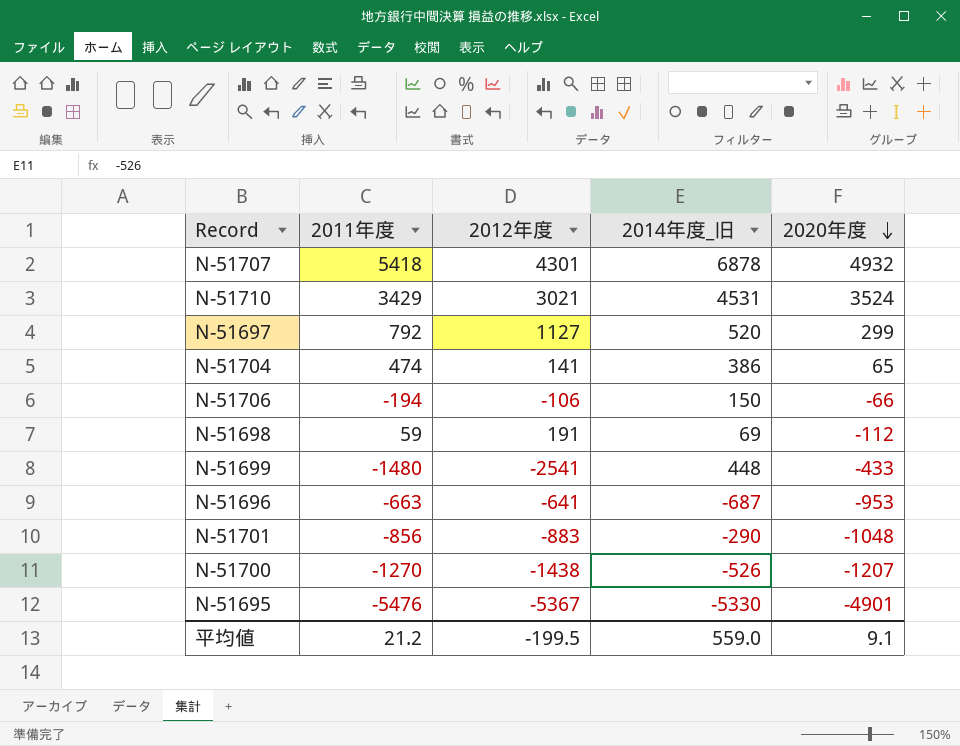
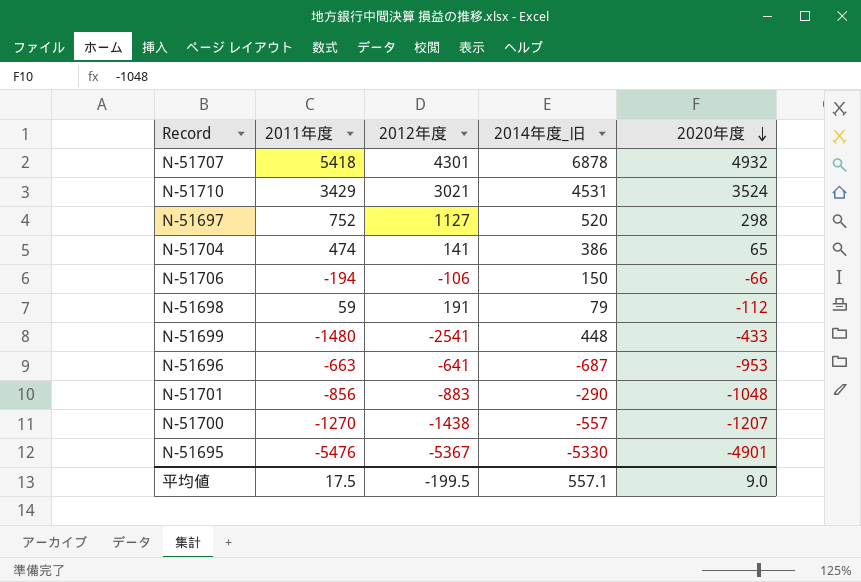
N-51697 | 2011年度: 792 -> 752
N-51697 | 2020年度: 299 -> 298
N-51698 | 2014年度_旧: 69 -> 79
N-51700 | 2014年度_旧: -526 -> -557
平均値 | 2011年度: 21.2 -> 17.5
平均値 | 2014年度_旧: 559.0 -> 557.1
平均値 | 2020年度: 9.1 -> 9.0

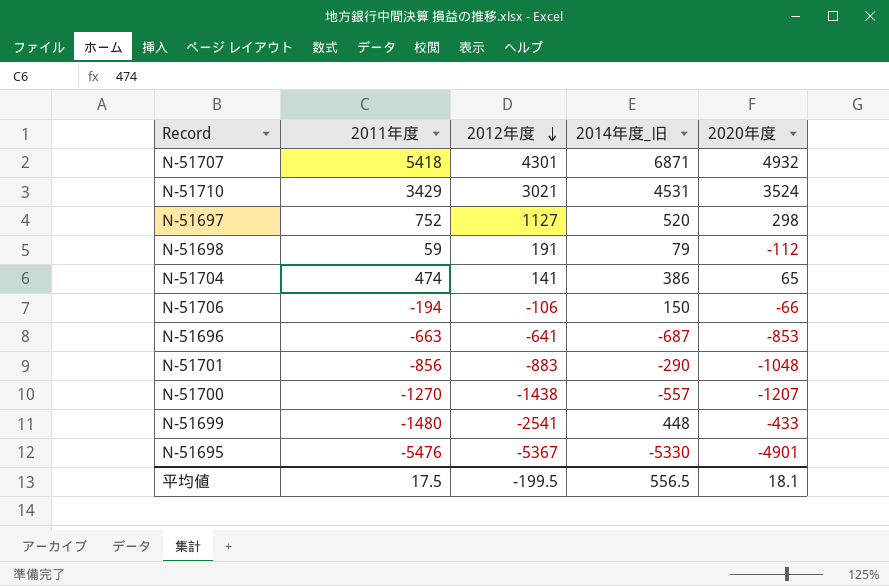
row order: 2020年度 descending -> 2012年度 descending
N-51707 | 2014年度_旧: 6878 -> 6871
N-51696 | 2020年度: -953 -> -853
平均値 | 2014年度_旧: 557.1 -> 556.5
平均値 | 2020年度: 9.0 -> 18.1

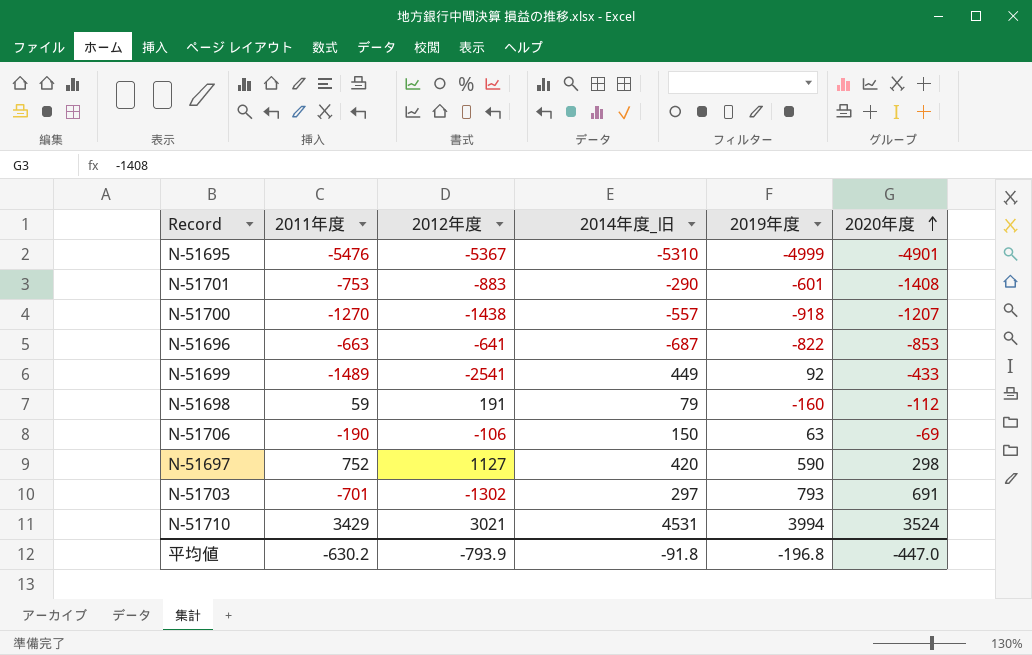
row order: 2012年度 descending -> 2020年度 ascending
column 2019年度 | position: none -> 5
row N-51707: 5418 | 4301 | 6871 | 4932 -> none
row N-51704: 474 | 141 | 386 | 65 -> none
N-51695 | 2014年度_旧: -5330 -> -5310
N-51701 | 2011年度: -856 -> -753
N-51701 | 2020年度: -1048 -> -1408
N-51699 | 2011年度: -1480 -> -1489
N-51699 | 2014年度_旧: 448 -> 449
N-51706 | 2011年度: -194 -> -190
N-51706 | 2020年度: -66 -> -69
N-51697 | 2014年度_旧: 520 -> 420
row N-51703: none -> -701 | -1302 | 297 | 793 | 691
平均値 | 2011年度: 17.5 -> -630.2
平均値 | 2012年度: -199.5 -> -793.9
平均値 | 2014年度_旧: 556.5 -> -91.8
平均値 | 2020年度: 18.1 -> -447.0

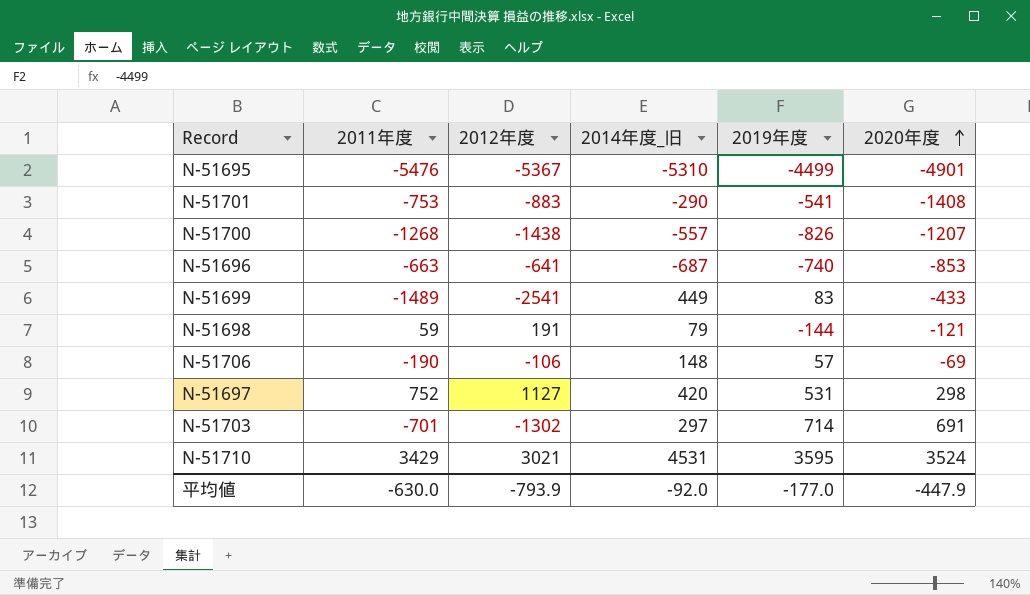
N-51695 | 2019年度: -4999 -> -4499
N-51701 | 2019年度: -601 -> -541
N-51700 | 2011年度: -1270 -> -1268
N-51700 | 2019年度: -918 -> -826
N-51696 | 2019年度: -822 -> -740
N-51699 | 2019年度: 92 -> 83
N-51698 | 2019年度: -160 -> -144
N-51698 | 2020年度: -112 -> -121
N-51706 | 2014年度_旧: 150 -> 148
N-51706 | 2019年度: 63 -> 57
N-51697 | 2019年度: 590 -> 531
N-51703 | 2019年度: 793 -> 714
N-51710 | 2019年度: 3994 -> 3595
平均値 | 2011年度: -630.2 -> -630.0
平均値 | 2014年度_旧: -91.8 -> -92.0
平均値 | 2019年度: -196.8 -> -177.0
平均値 | 2020年度: -447.0 -> -447.9

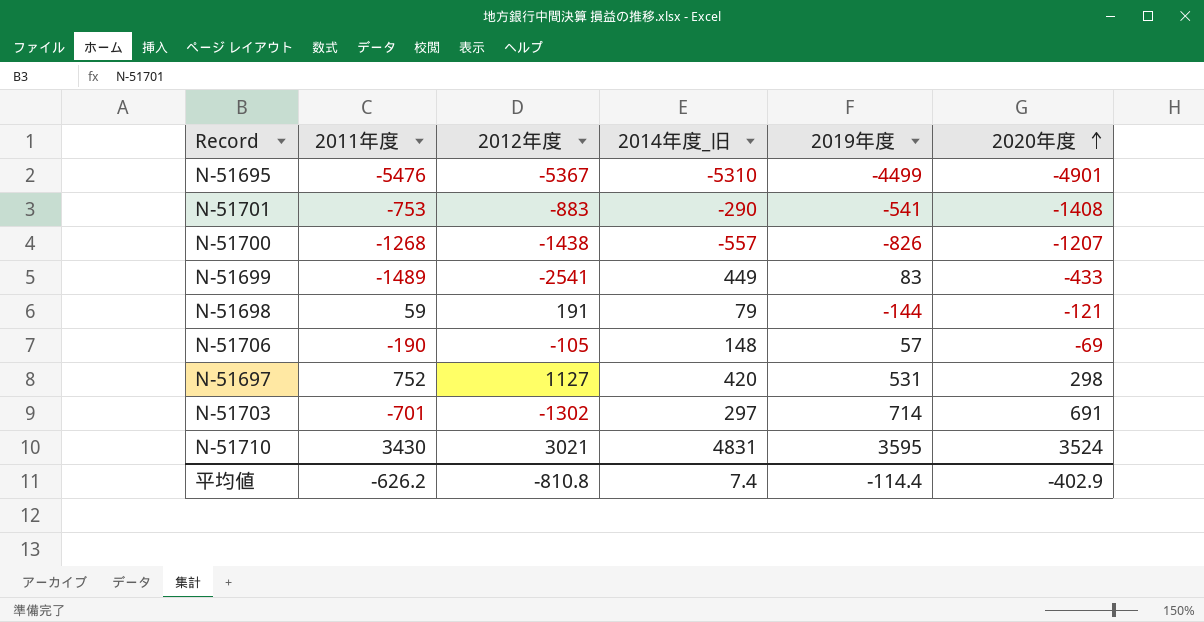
row N-51696: -663 | -641 | -687 | -740 | -853 -> none
N-51706 | 2012年度: -106 -> -105
N-51710 | 2011年度: 3429 -> 3430
N-51710 | 2014年度_旧: 4531 -> 4831
平均値 | 2011年度: -630.0 -> -626.2
平均値 | 2012年度: -793.9 -> -810.8
平均値 | 2014年度_旧: -92.0 -> 7.4
平均値 | 2019年度: -177.0 -> -114.4
平均値 | 2020年度: -447.9 -> -402.9

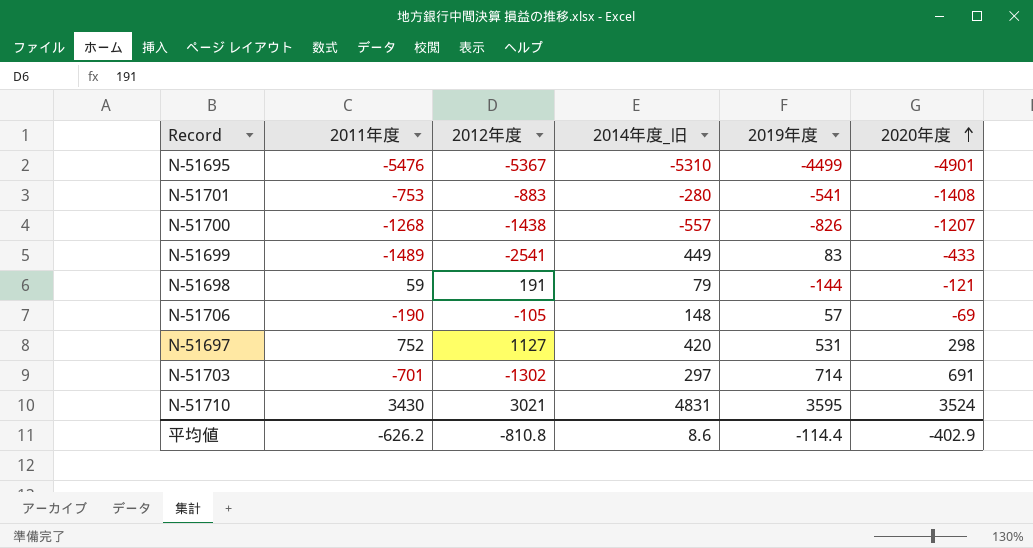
N-51701 | 2014年度_旧: -290 -> -280
平均値 | 2014年度_旧: 7.4 -> 8.6

